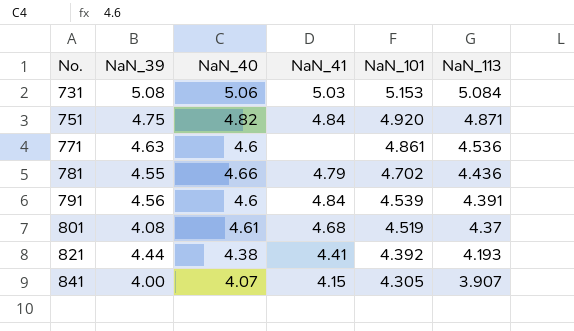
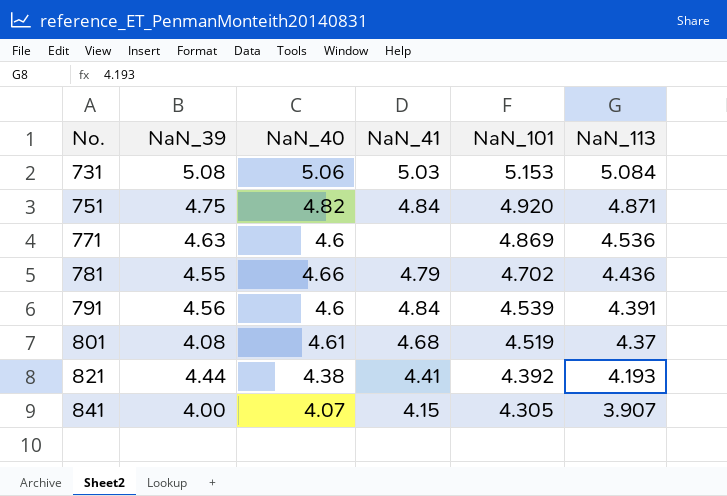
771 | NaN_101: 4.861 -> 4.869

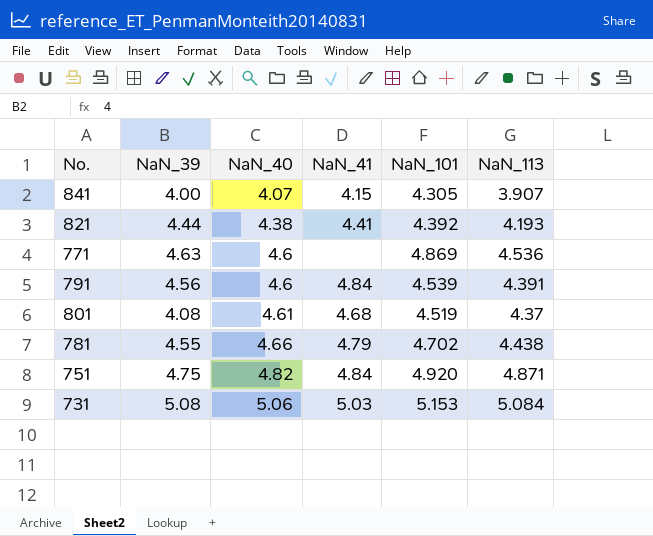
row order: No. ascending -> NaN_40 ascending
781 | NaN_113: 4.436 -> 4.438

